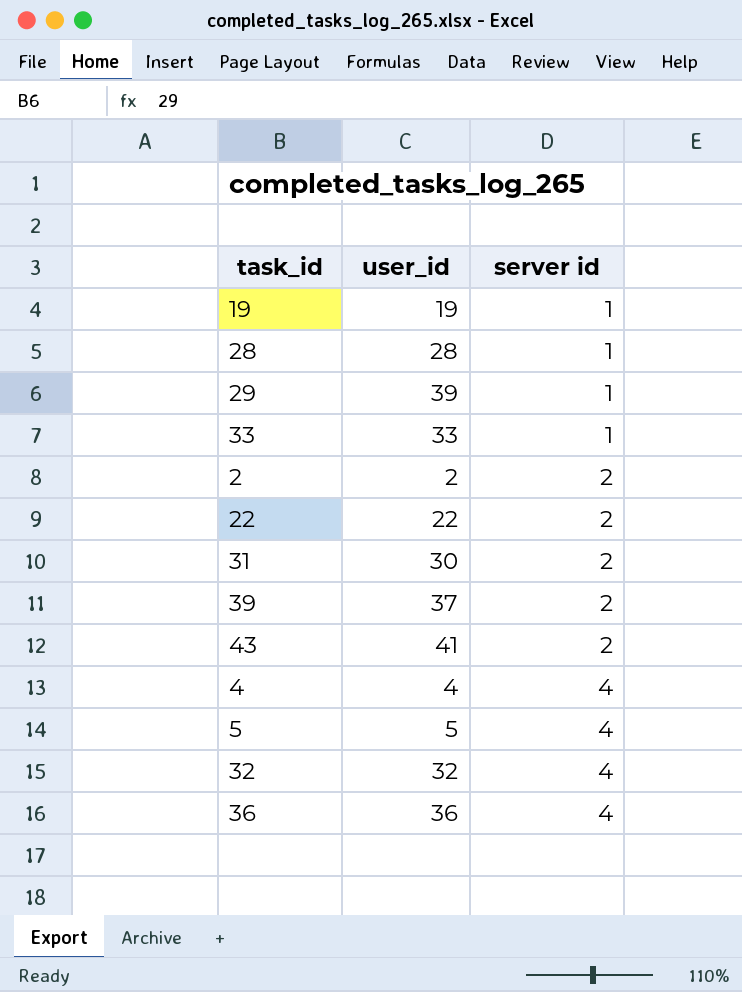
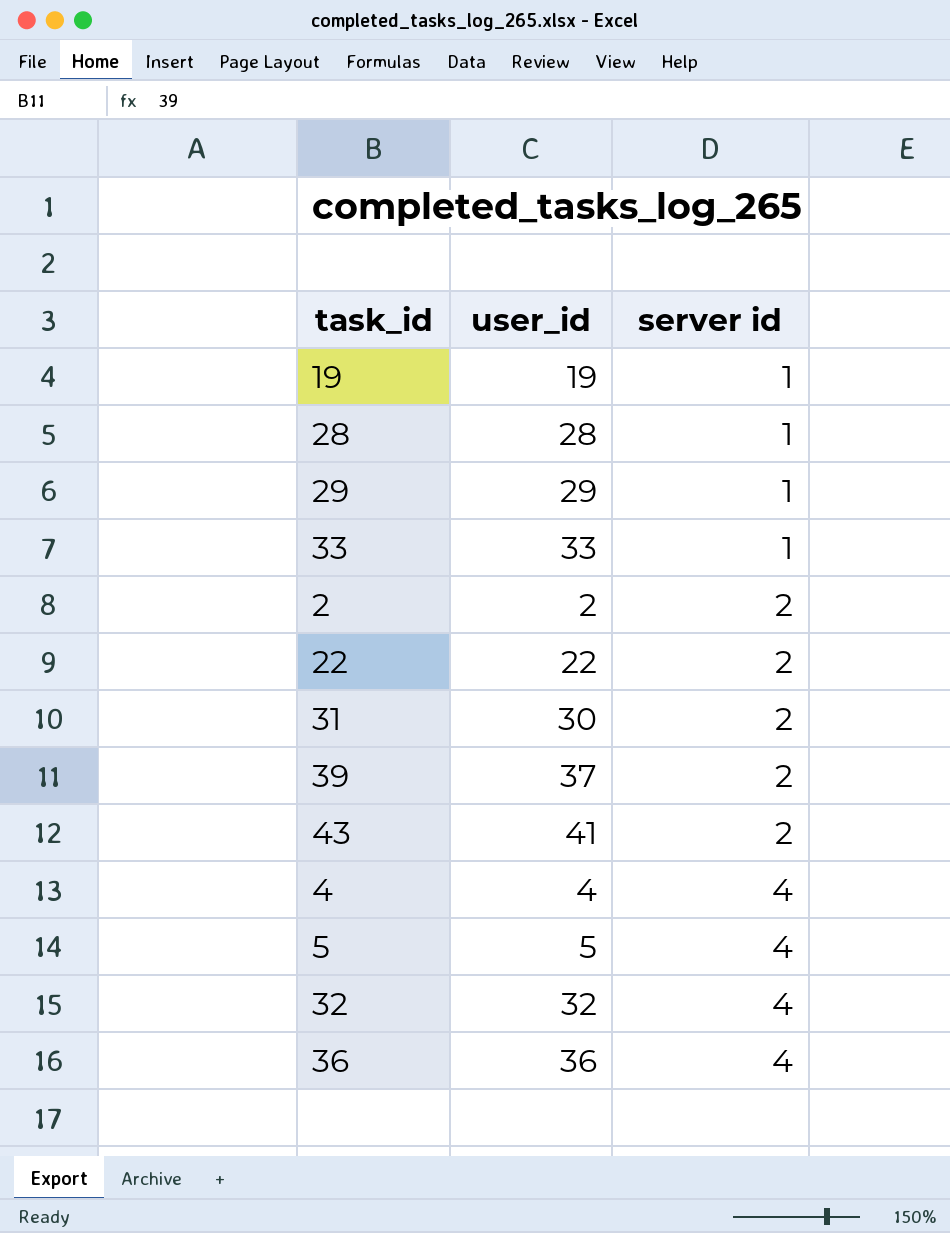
29 | user_id: 39 -> 29

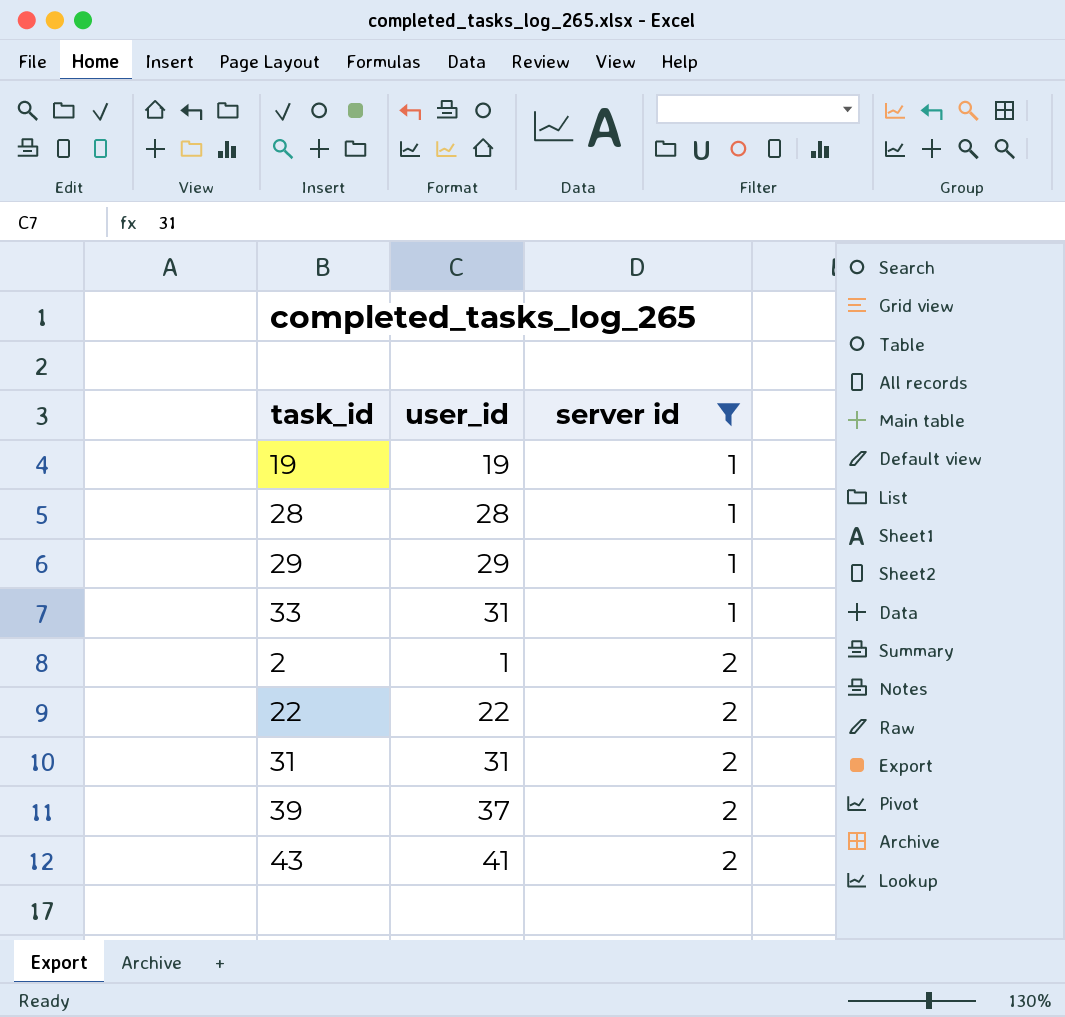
filter: none -> server id != 4
33 | user_id: 33 -> 31
2 | user_id: 2 -> 1
31 | user_id: 30 -> 31

